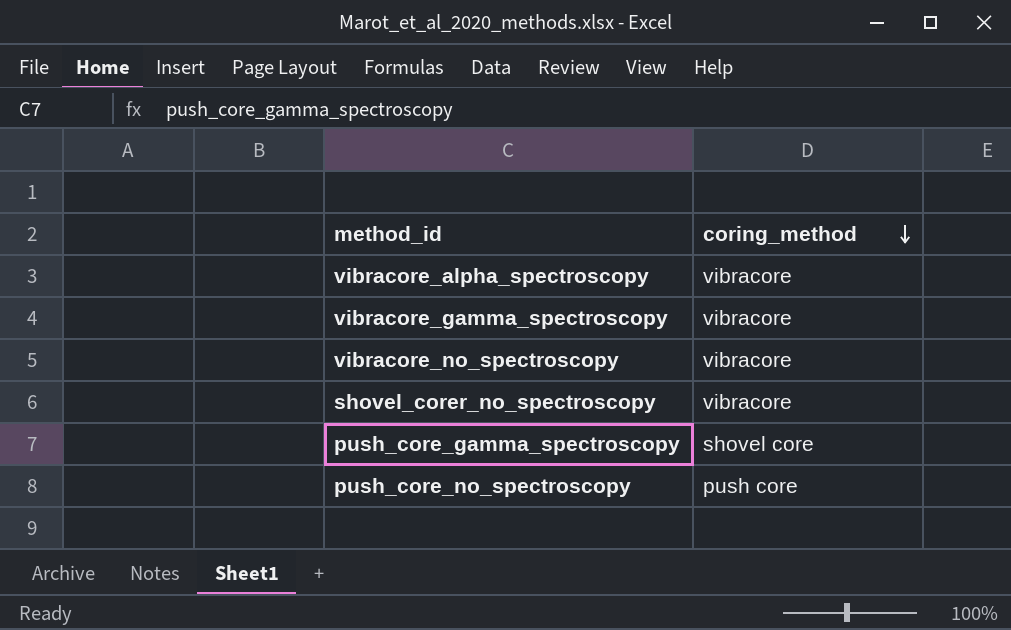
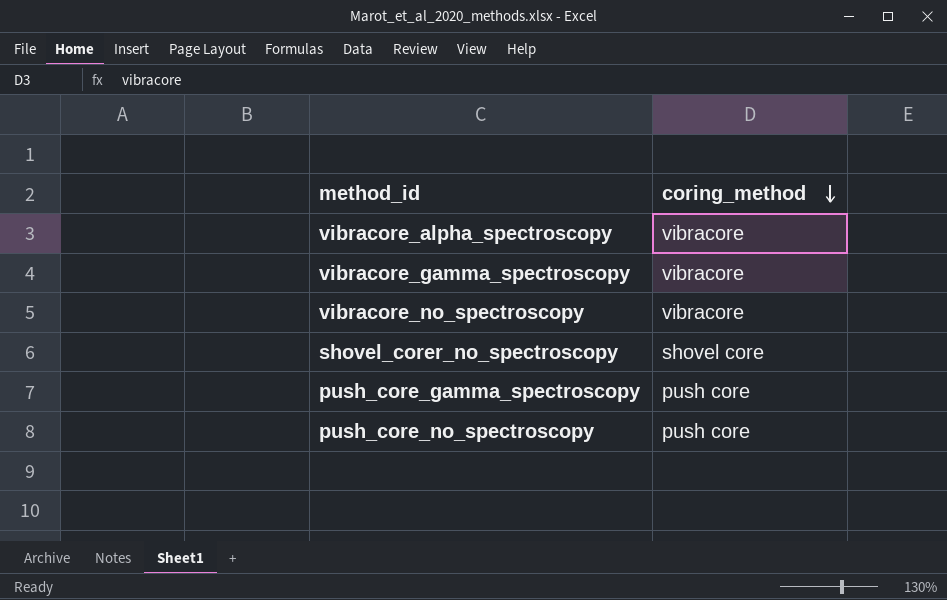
shovel_corer_no_spectroscopy | coring_method: vibracore -> shovel core
push_core_gamma_spectroscopy | coring_method: shovel core -> push core

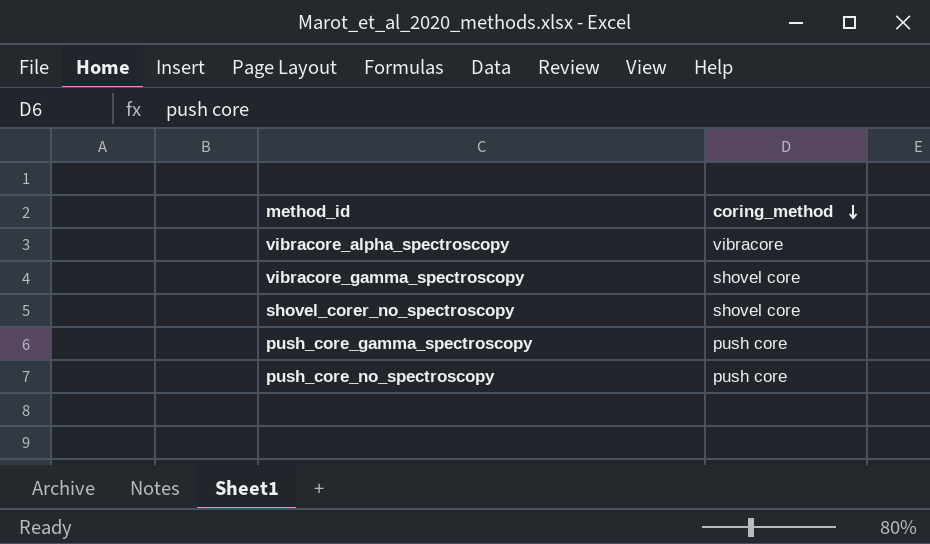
row vibracore_no_spectroscopy: vibracore -> none
vibracore_gamma_spectroscopy | coring_method: vibracore -> shovel core

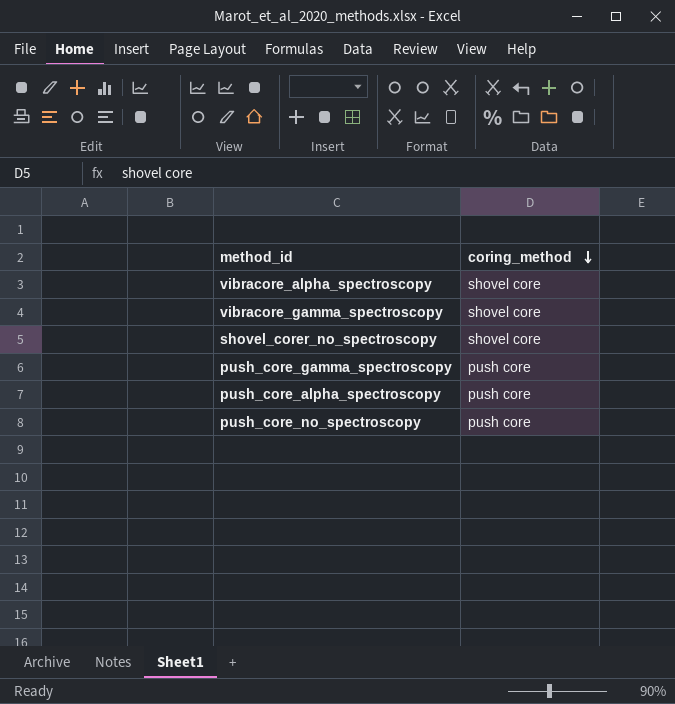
vibracore_alpha_spectroscopy | coring_method: vibracore -> shovel core
row push_core_alpha_spectroscopy: none -> push core

